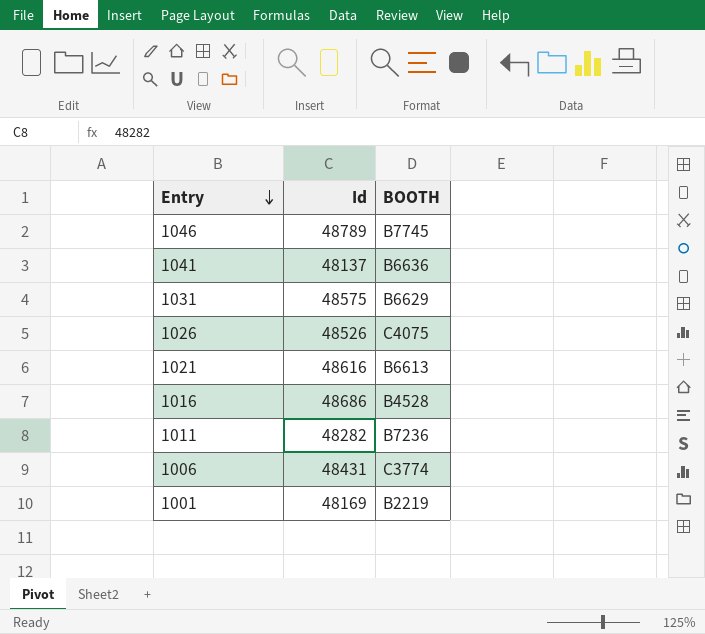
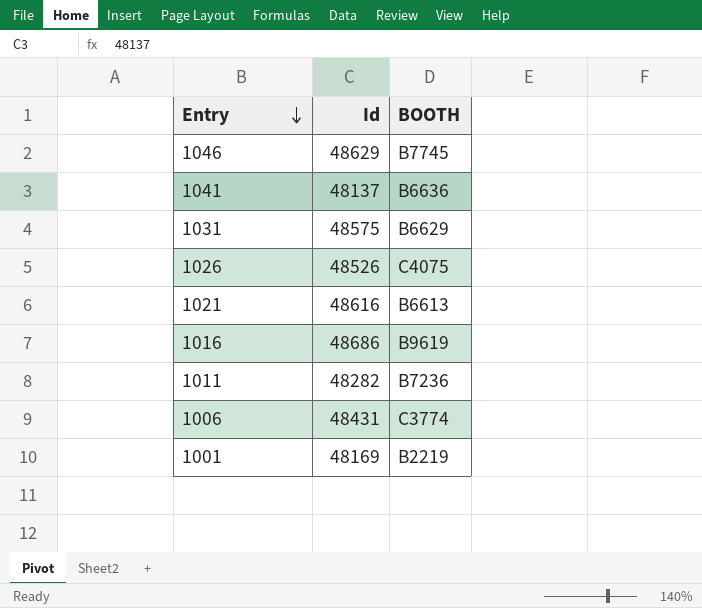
1046 | Id: 48789 -> 48629
1016 | BOOTH: B4528 -> B9619

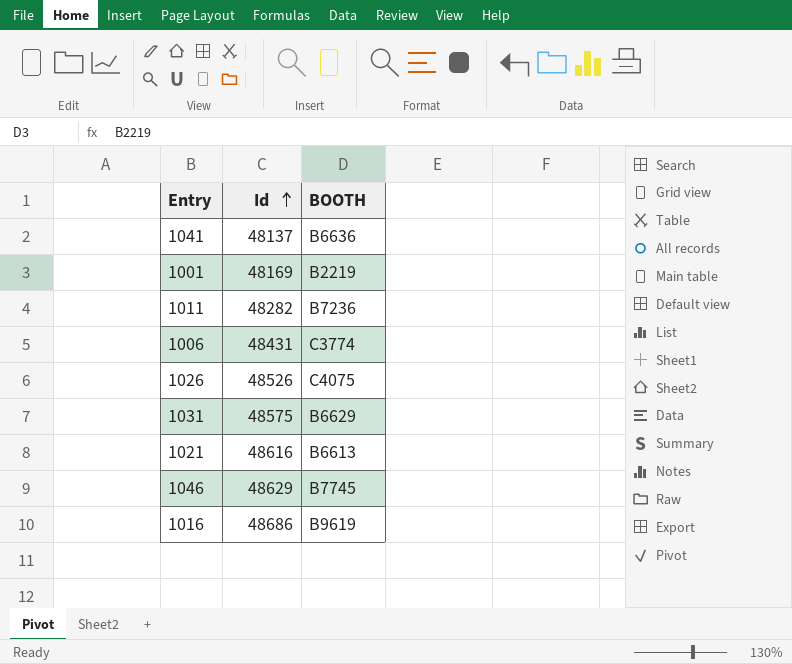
row order: Entry descending -> Id ascending

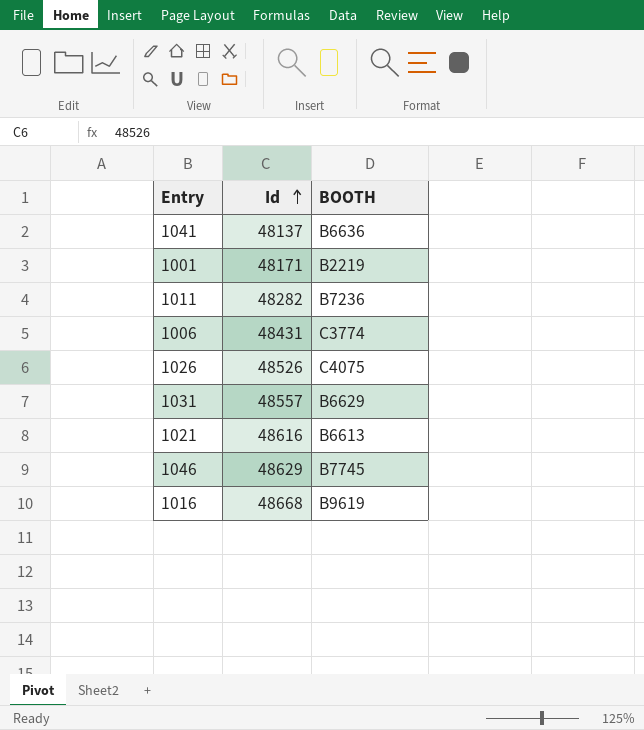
1001 | Id: 48169 -> 48171
1031 | Id: 48575 -> 48557
1016 | Id: 48686 -> 48668

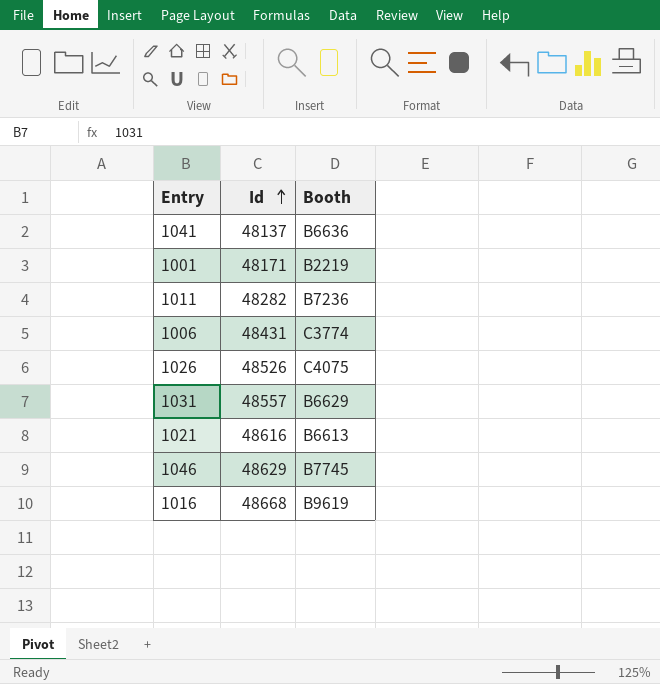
column name: BOOTH -> Booth

